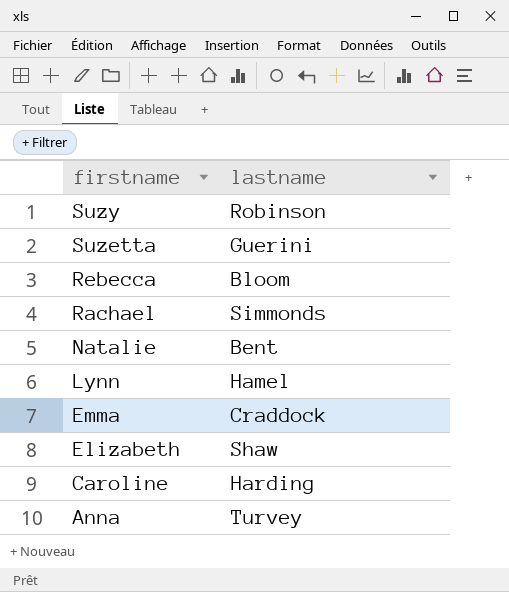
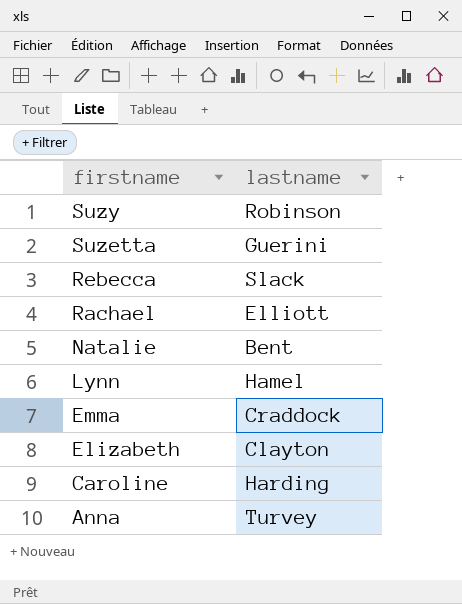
Rebecca | lastname: Bloom -> Slack
Rachael | lastname: Simmonds -> Elliott
Elizabeth | lastname: Shaw -> Clayton

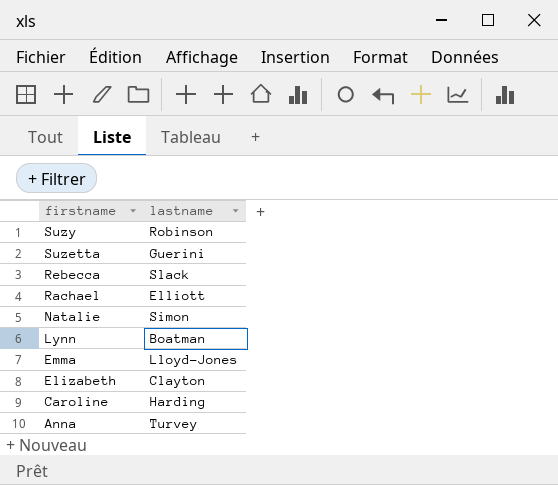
Natalie | lastname: Bent -> Simon
Lynn | lastname: Hamel -> Boatman
Emma | lastname: Craddock -> Lloyd-Jones

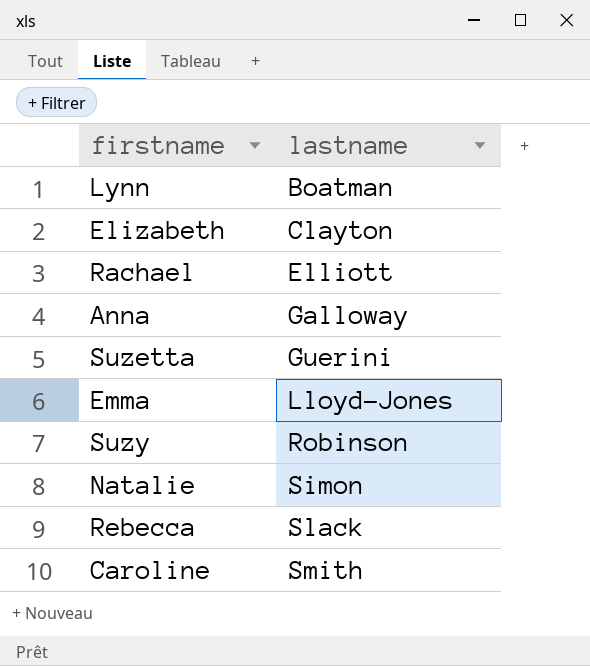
row order: firstname descending -> lastname ascending
Anna | lastname: Turvey -> Galloway
Caroline | lastname: Harding -> Smith

